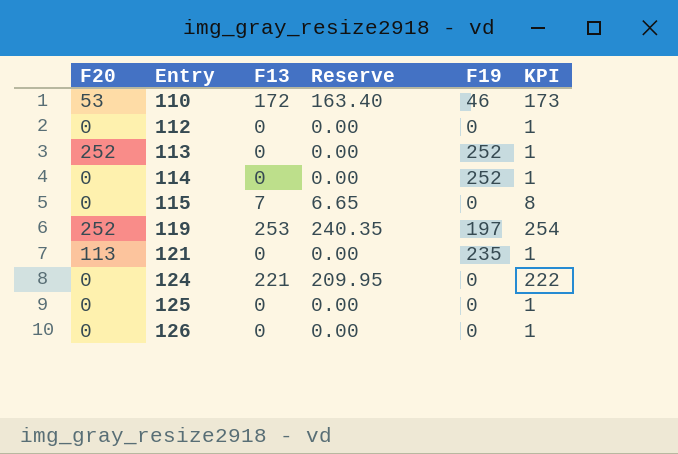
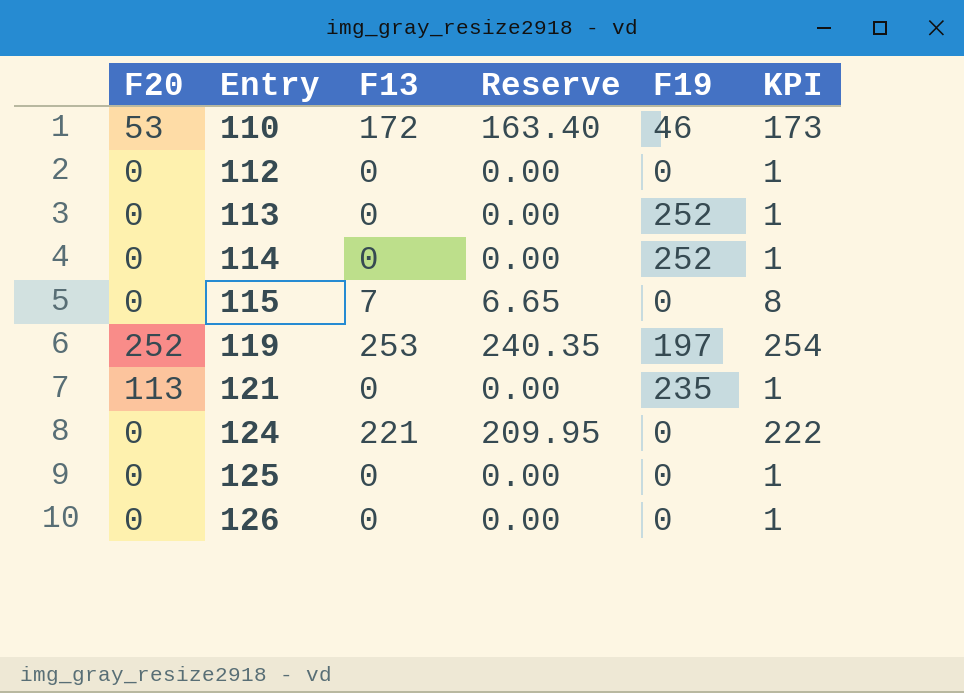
113 | F20: 252 -> 0

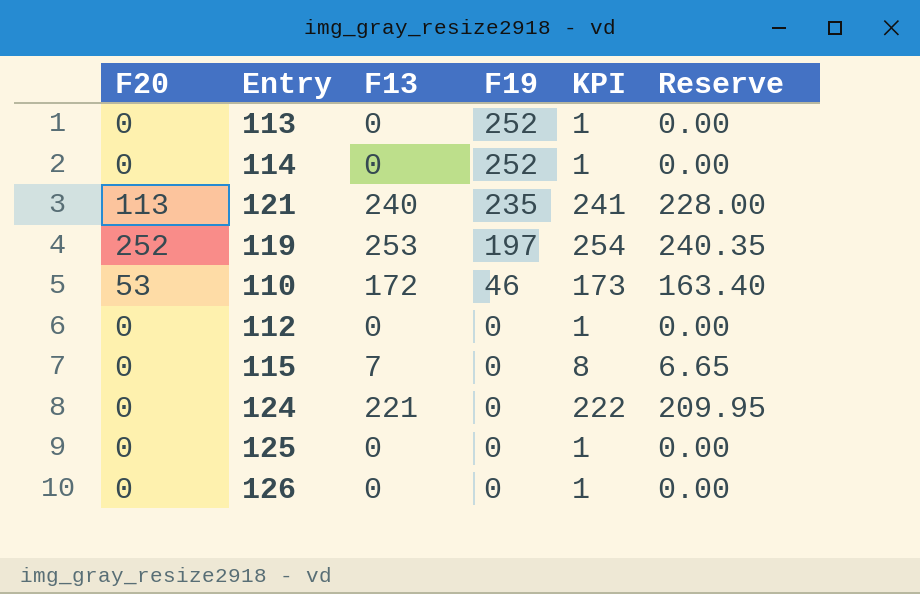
row order: Entry ascending -> F19 descending
column Reserve | position: 4 -> 6
121 | F13: 0 -> 240
121 | KPI: 1 -> 241
121 | Reserve: 0.00 -> 228.00

